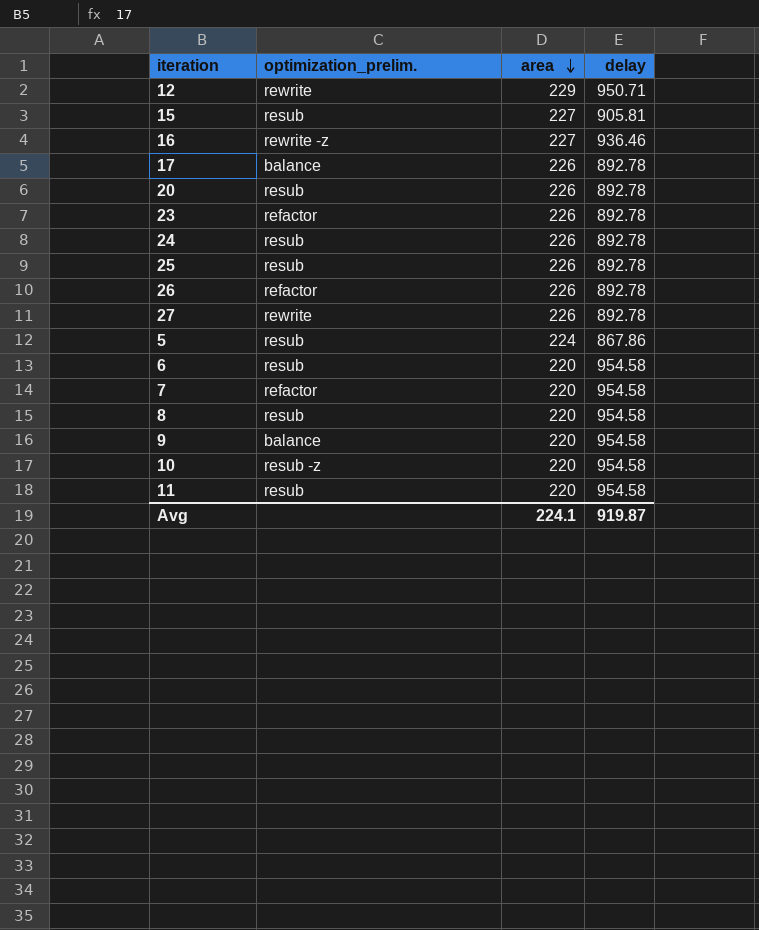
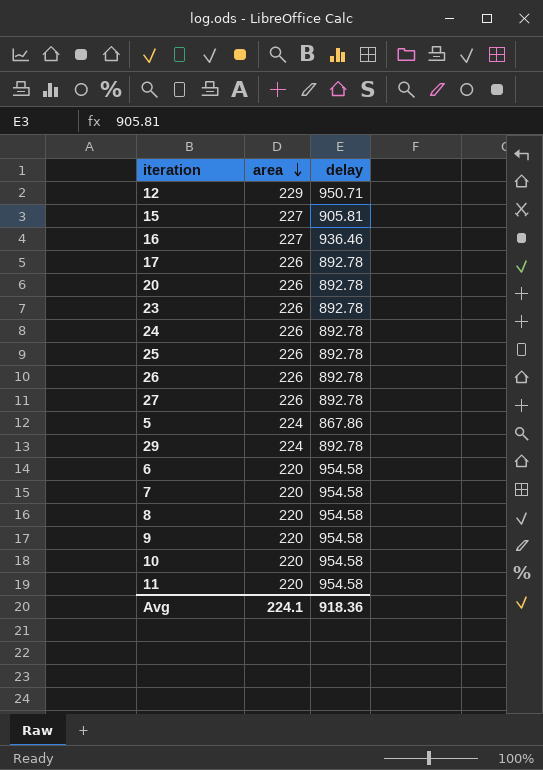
column optimization_prelim. | position: 2 -> none
row 29: none -> 224 | 892.78
Avg | delay: 919.87 -> 918.36

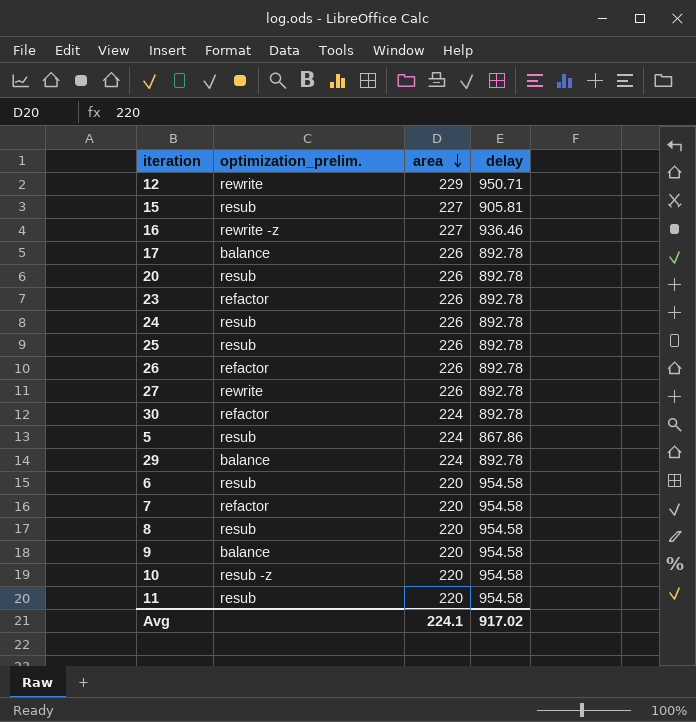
column optimization_prelim. | position: none -> 2
row 30: none -> refactor | 224 | 892.78
Avg | delay: 918.36 -> 917.02

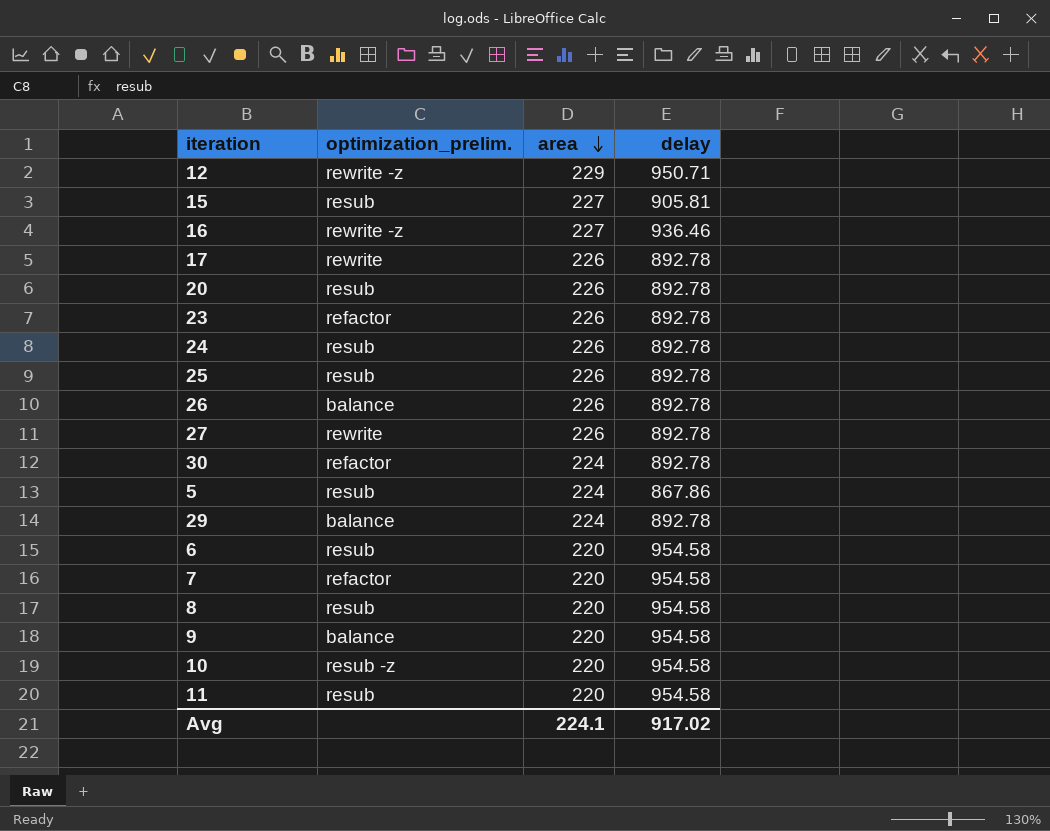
12 | optimization_prelim.: rewrite -> rewrite -z
17 | optimization_prelim.: balance -> rewrite
26 | optimization_prelim.: refactor -> balance

